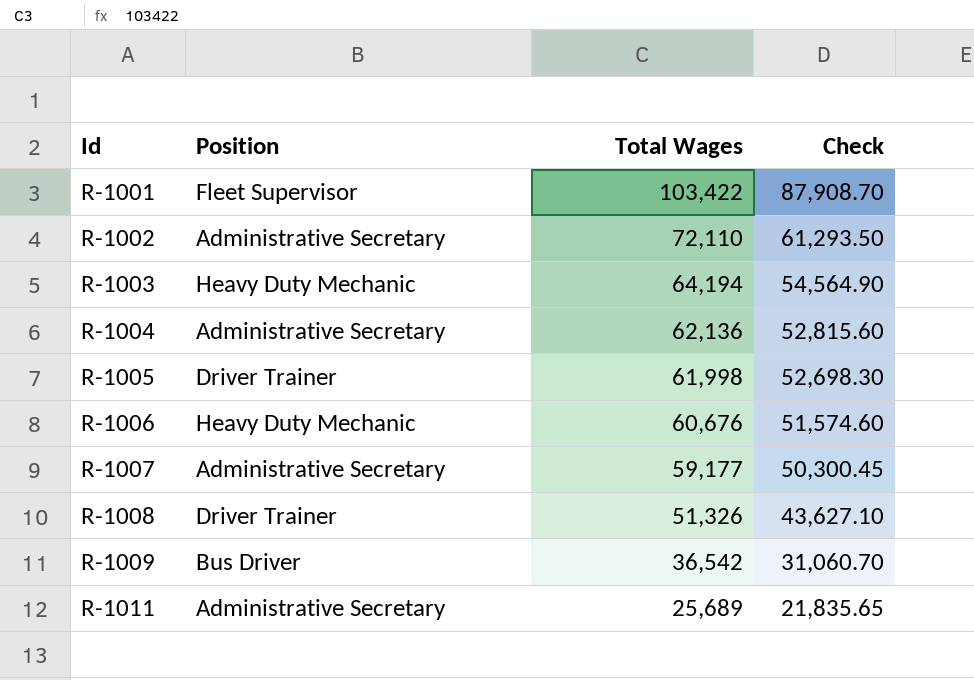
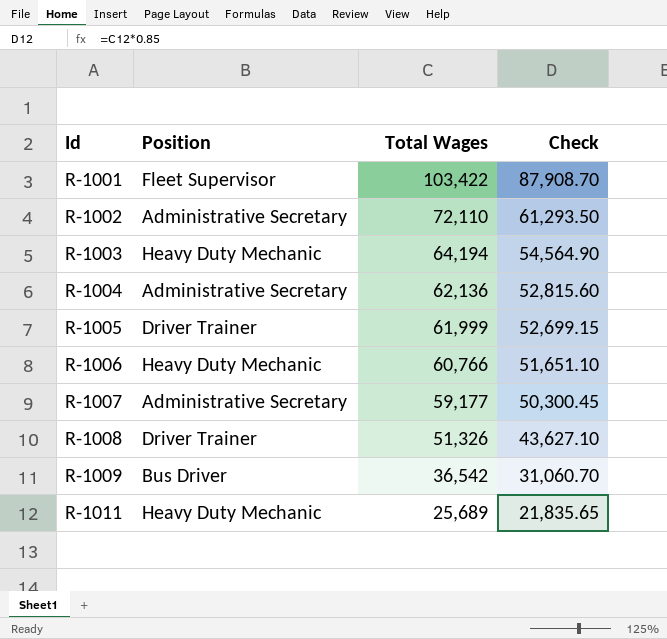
R-1005 | Total Wages: 61,998 -> 61,999
R-1005 | Check: 52,698.30 -> 52,699.15
R-1006 | Total Wages: 60,676 -> 60,766
R-1006 | Check: 51,574.60 -> 51,651.10
R-1011 | Position: Administrative Secretary -> Heavy Duty Mechanic

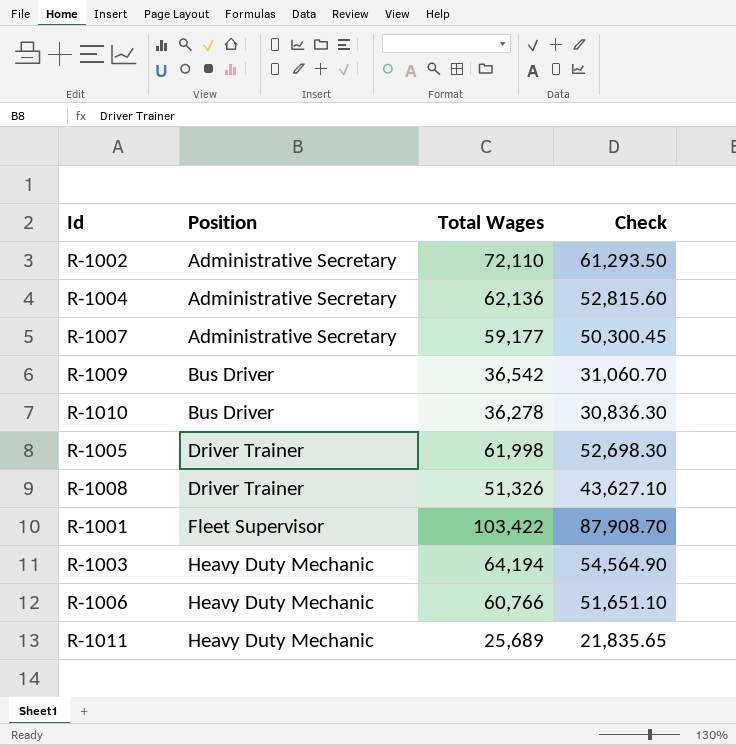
row order: Id ascending -> Position ascending
row R-1010: none -> Bus Driver | 36,278 | 30,836.30
R-1005 | Total Wages: 61,999 -> 61,998
R-1005 | Check: 52,699.15 -> 52,698.30

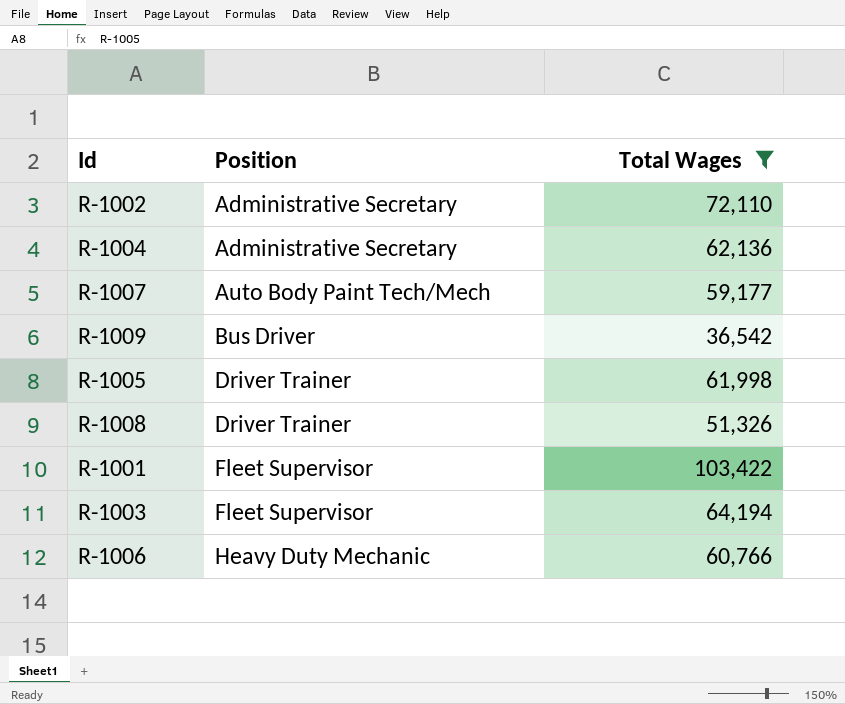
filter: none -> Total Wages >= 36,542
column Check | formula: [Total Wages] * 0.85 -> none
R-1007 | Position: Administrative Secretary -> Auto Body Paint Tech/Mech
R-1003 | Position: Heavy Duty Mechanic -> Fleet Supervisor

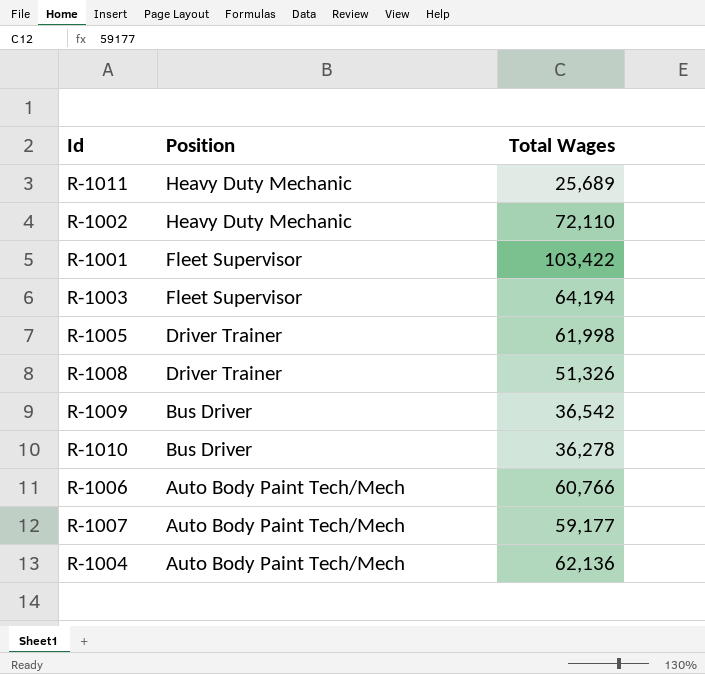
filter: Total Wages >= 36,542 -> none
row order: Position ascending -> Position descending
R-1002 | Position: Administrative Secretary -> Heavy Duty Mechanic
R-1006 | Position: Heavy Duty Mechanic -> Auto Body Paint Tech/Mech
R-1004 | Position: Administrative Secretary -> Auto Body Paint Tech/Mech

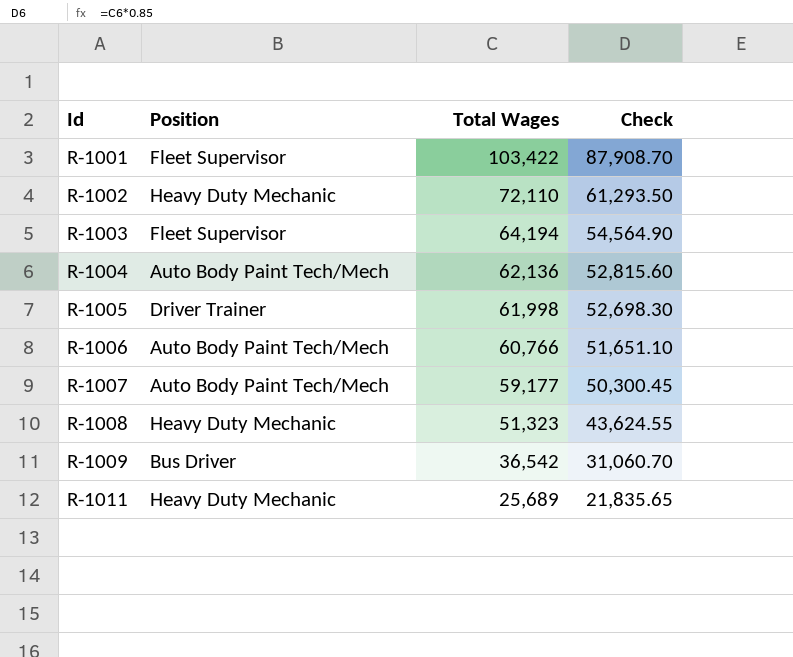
row order: Position descending -> Id ascending
column Check | formula: none -> [Total Wages] * 0.85
row R-1010: Bus Driver | 36,278 -> none
R-1008 | Position: Driver Trainer -> Heavy Duty Mechanic
R-1008 | Total Wages: 51,326 -> 51,323

